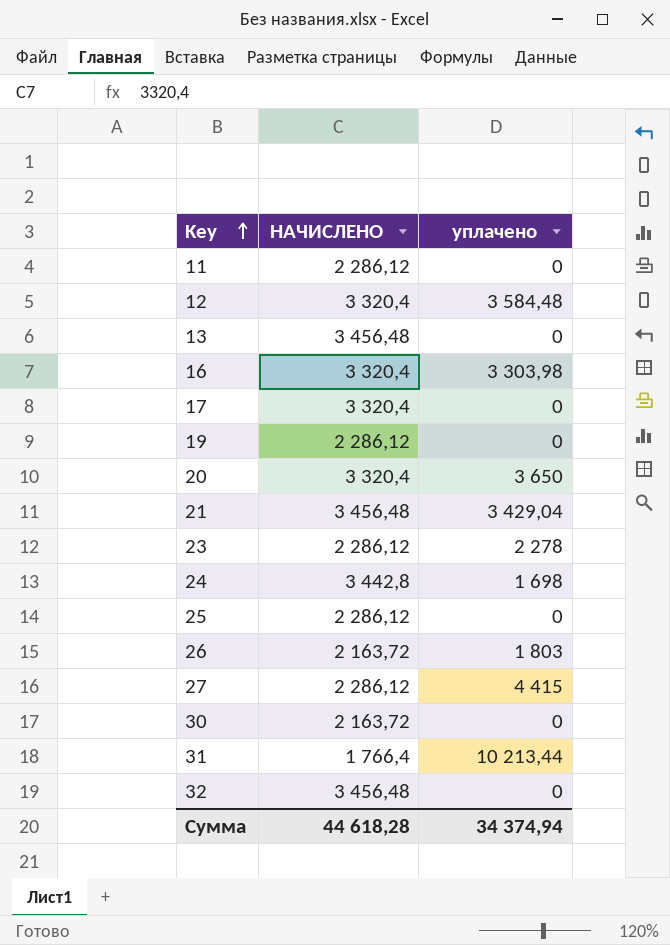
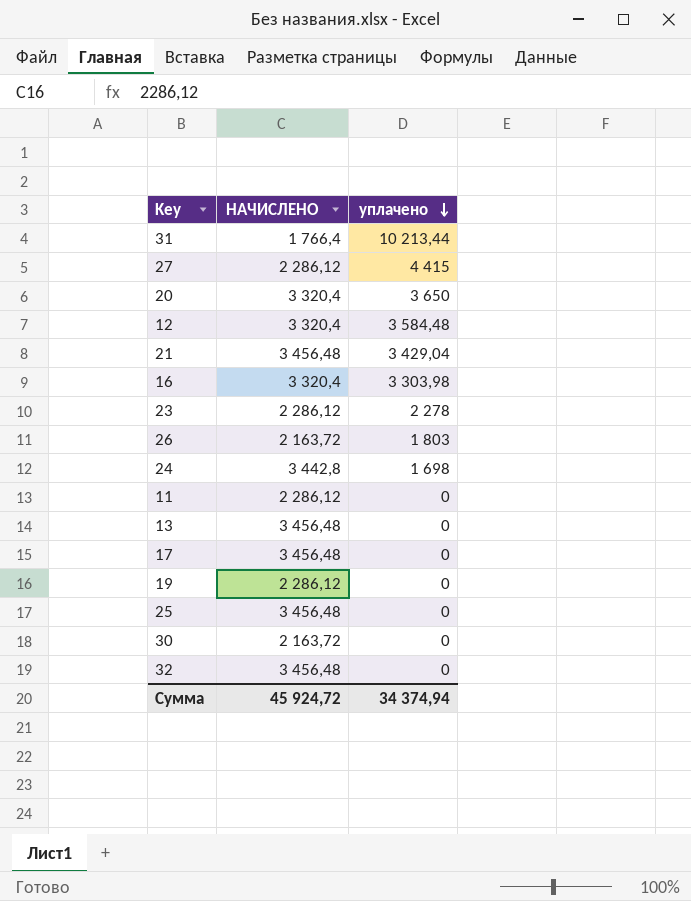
row order: Key ascending -> уплачено descending
17 | НАЧИСЛЕНО: 3 320,4 -> 3 456,48
25 | НАЧИСЛЕНО: 2 286,12 -> 3 456,48
Сумма | НАЧИСЛЕНО: 44 618,28 -> 45 924,72

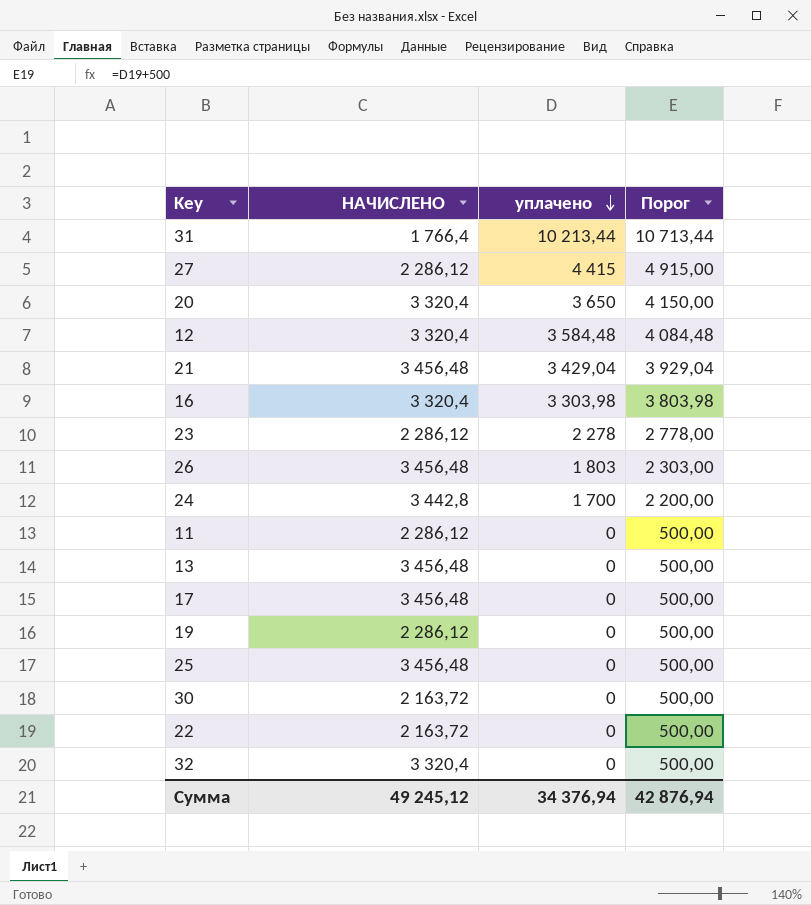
column Порог | formula: none -> [уплачено] + 500
26 | НАЧИСЛЕНО: 2 163,72 -> 3 456,48
24 | уплачено: 1 698 -> 1 700
row 22: none -> 2 163,72 | 0 | 500,00
32 | НАЧИСЛЕНО: 3 456,48 -> 3 320,4
Сумма | НАЧИСЛЕНО: 45 924,72 -> 49 245,12
Сумма | уплачено: 34 374,94 -> 34 376,94

